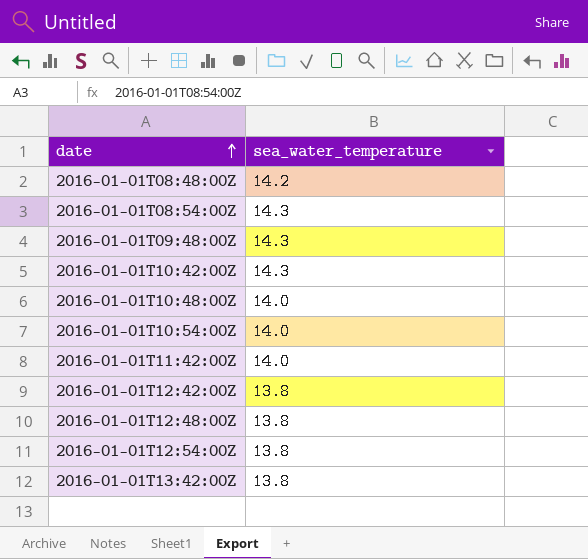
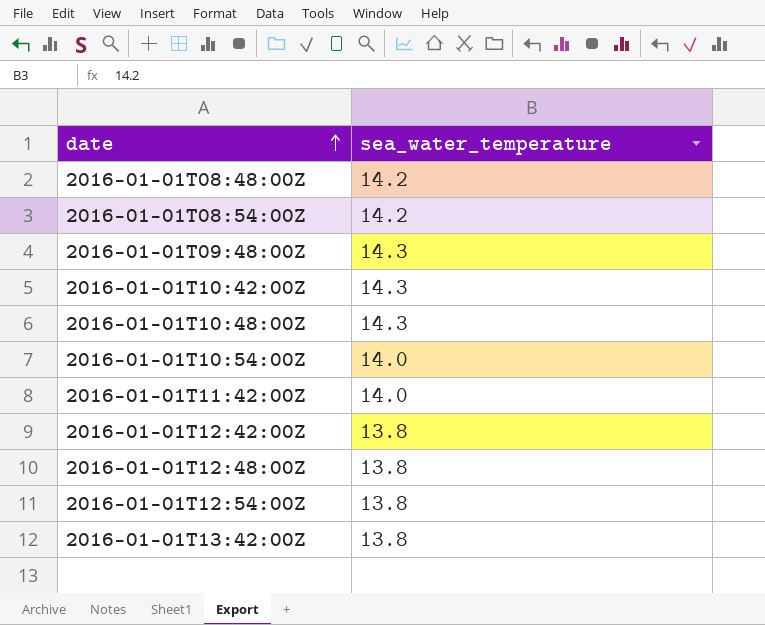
2016-01-01T08:54:00Z | sea_water_temperature: 14.3 -> 14.2
2016-01-01T10:48:00Z | sea_water_temperature: 14.0 -> 14.3

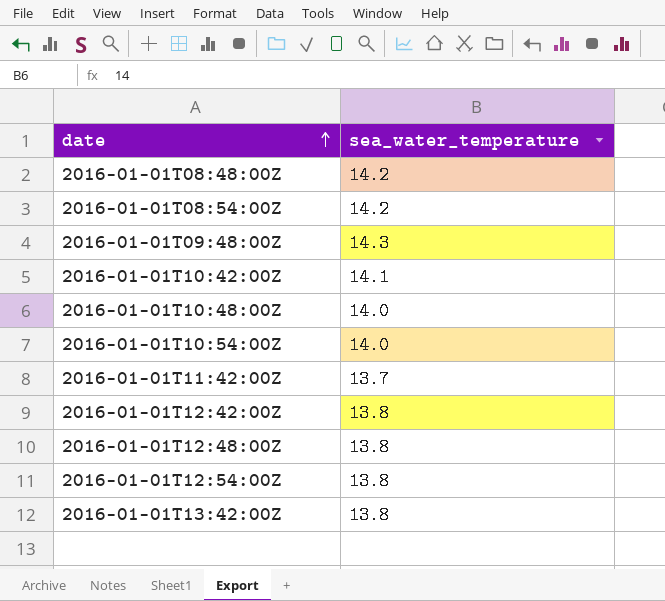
2016-01-01T10:42:00Z | sea_water_temperature: 14.3 -> 14.1
2016-01-01T10:48:00Z | sea_water_temperature: 14.3 -> 14.0
2016-01-01T11:42:00Z | sea_water_temperature: 14.0 -> 13.7

